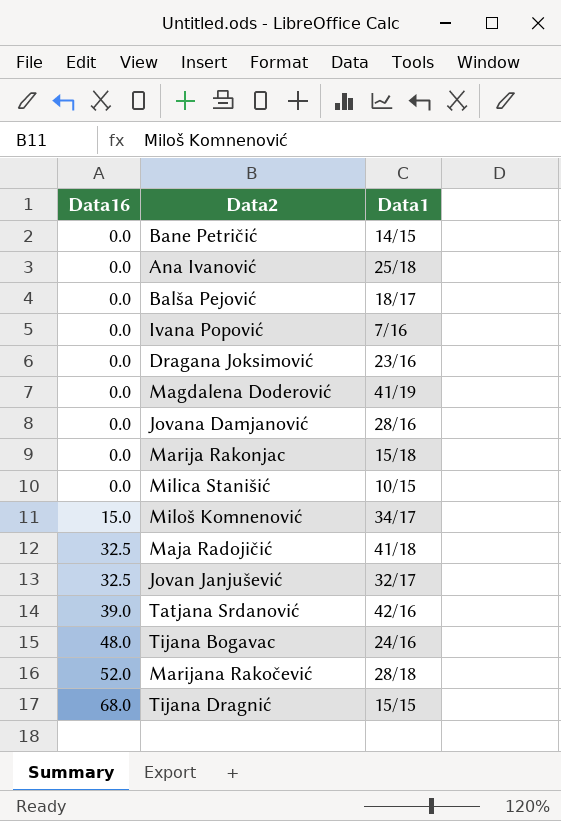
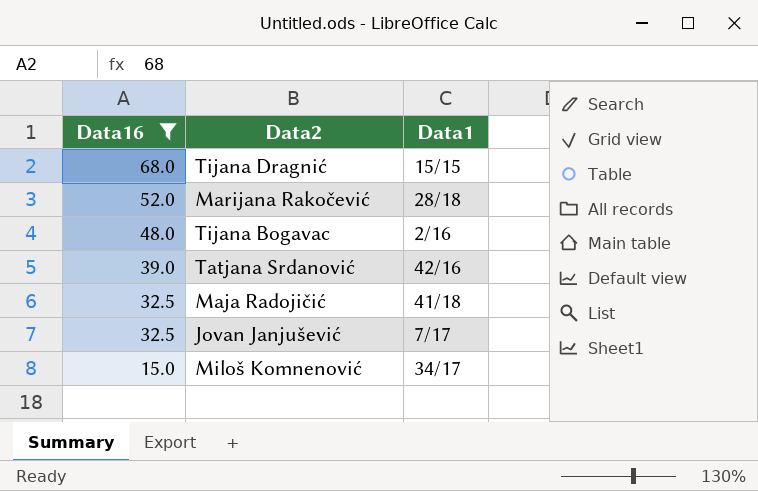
filter: none -> Data16 != 0.0
row order: Data16 ascending -> Data16 descending
Tijana Bogavac | Data1: 24/16 -> 2/16
Jovan Janjušević | Data1: 32/17 -> 7/17

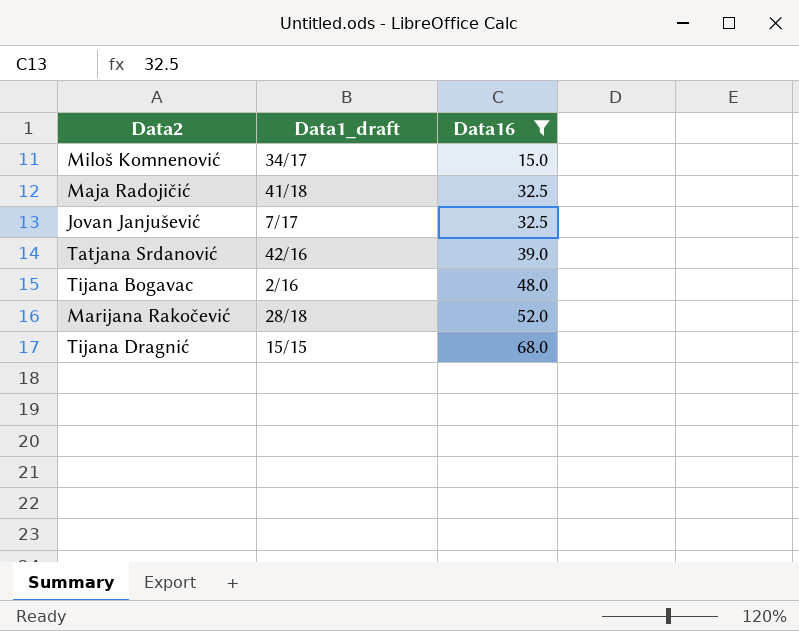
row order: Data16 descending -> Data16 ascending
column name: Data1 -> Data1_draft
column Data16 | position: 1 -> 3

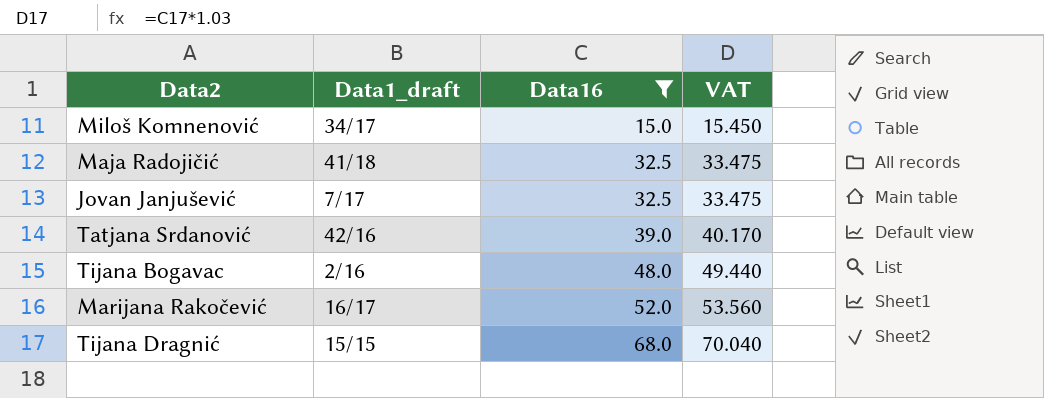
column VAT | formula: none -> [Data16] * 1.03
Marijana Rakočević | Data1_draft: 28/18 -> 16/17

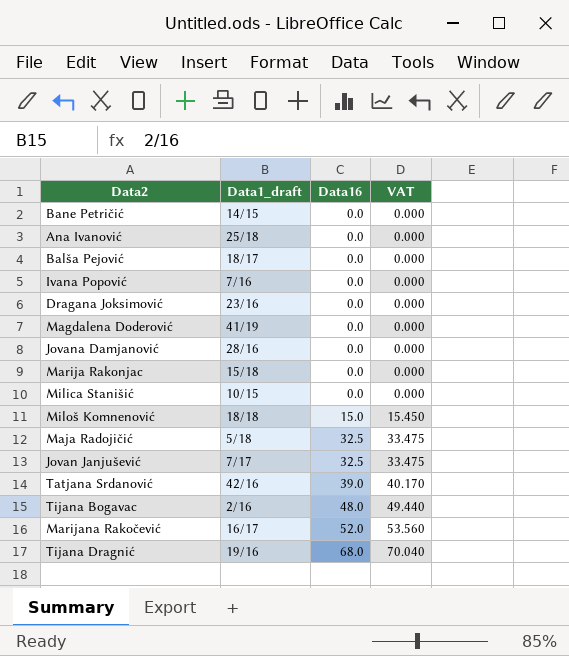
filter: Data16 != 0.0 -> none
Miloš Komnenović | Data1_draft: 34/17 -> 18/18
Maja Radojičić | Data1_draft: 41/18 -> 5/18
Tijana Dragnić | Data1_draft: 15/15 -> 19/16

